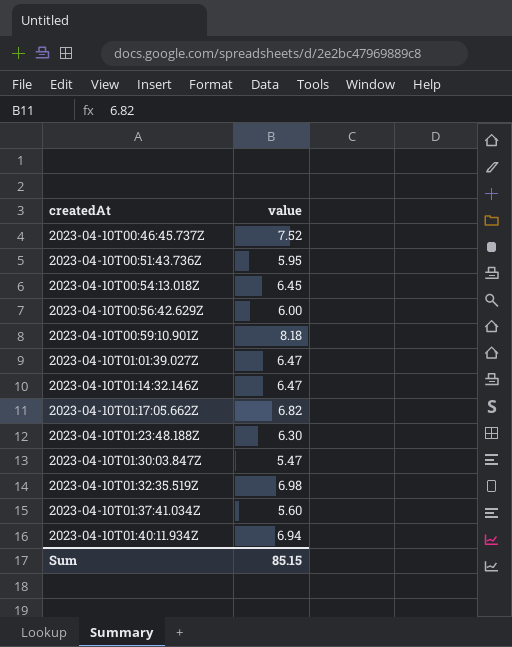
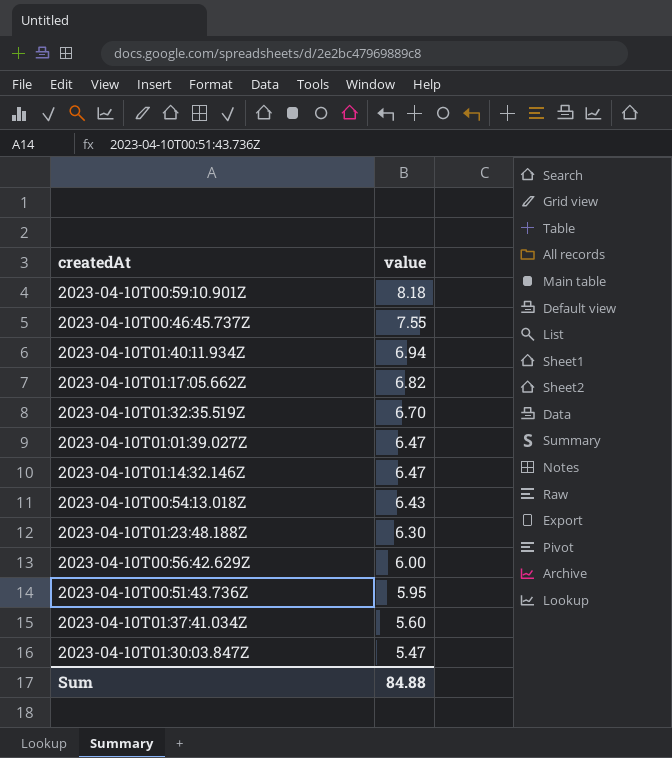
row order: createdAt ascending -> value descending
2023-04-10T00:46:45.737Z | value: 7.52 -> 7.55
2023-04-10T01:32:35.519Z | value: 6.98 -> 6.70
2023-04-10T00:54:13.018Z | value: 6.45 -> 6.43
Sum | value: 85.15 -> 84.88

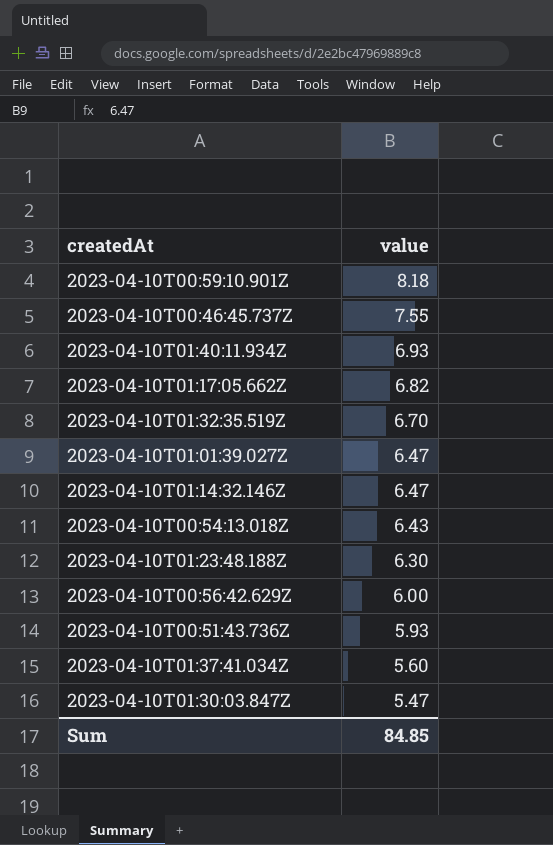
2023-04-10T01:40:11.934Z | value: 6.94 -> 6.93
2023-04-10T00:51:43.736Z | value: 5.95 -> 5.93
Sum | value: 84.88 -> 84.85

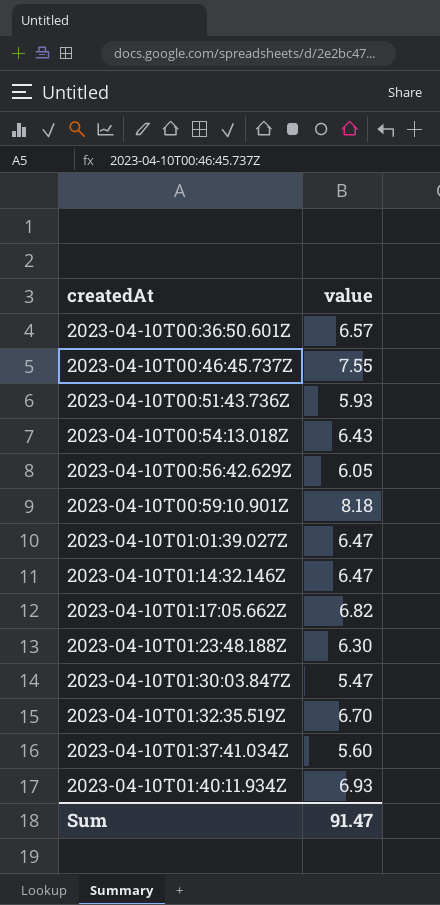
row order: value descending -> createdAt ascending
row 2023-04-10T00:36:50.601Z: none -> 6.57
2023-04-10T00:56:42.629Z | value: 6.00 -> 6.05
Sum | value: 84.85 -> 91.47

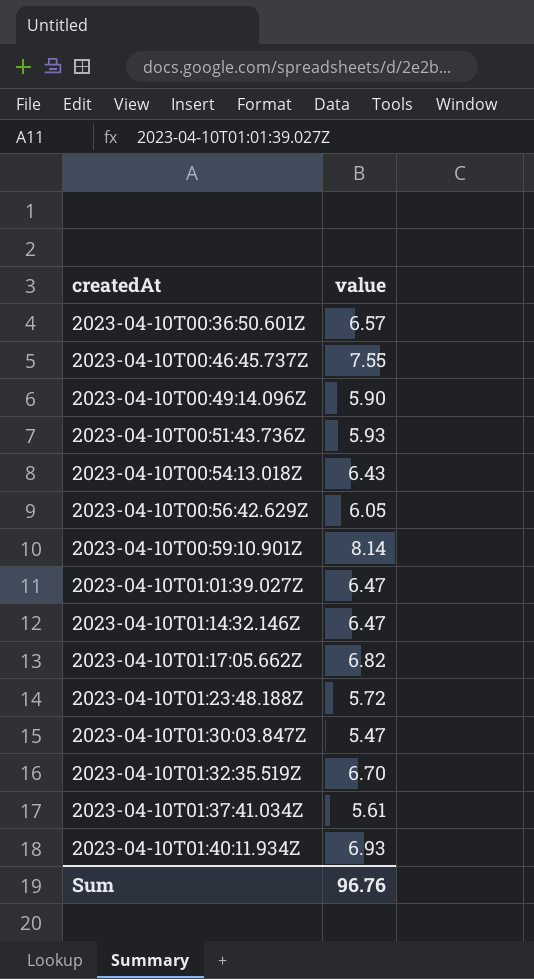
row 2023-04-10T00:49:14.096Z: none -> 5.90
2023-04-10T00:59:10.901Z | value: 8.18 -> 8.14
2023-04-10T01:23:48.188Z | value: 6.30 -> 5.72
2023-04-10T01:37:41.034Z | value: 5.60 -> 5.61
Sum | value: 91.47 -> 96.76

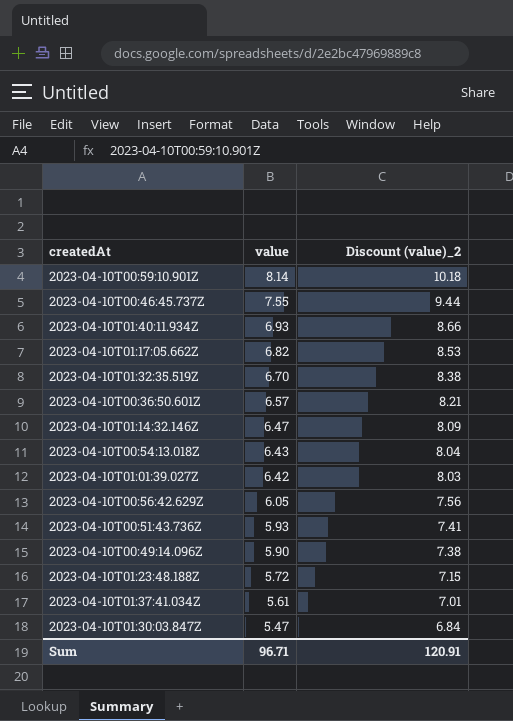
row order: createdAt ascending -> value descending
column Discount (value)_2 | formula: none -> [value] * 1.25
2023-04-10T01:01:39.027Z | value: 6.47 -> 6.42
Sum | value: 96.76 -> 96.71

